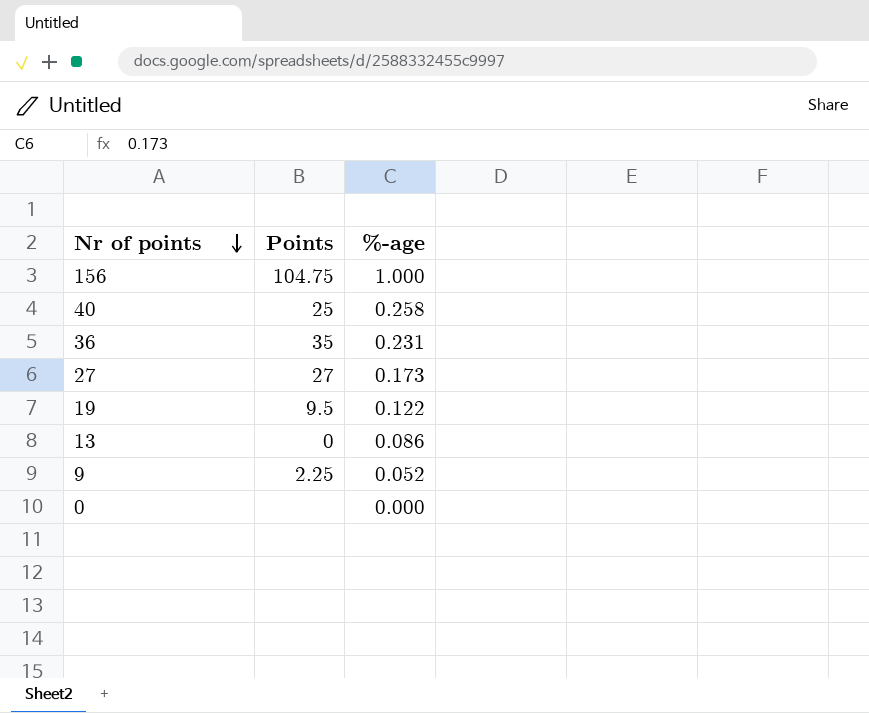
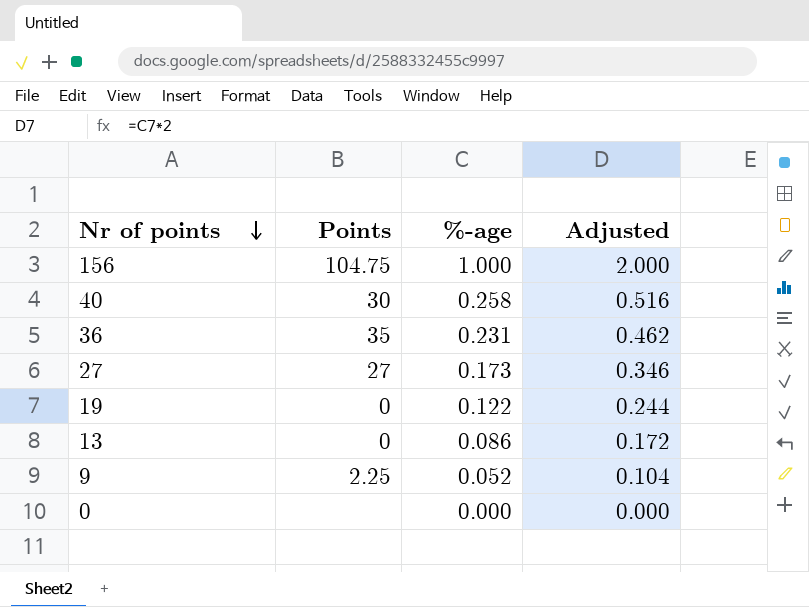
column Adjusted | formula: none -> [%-age] * 2
40 | Points: 25 -> 30
19 | Points: 9.5 -> 0

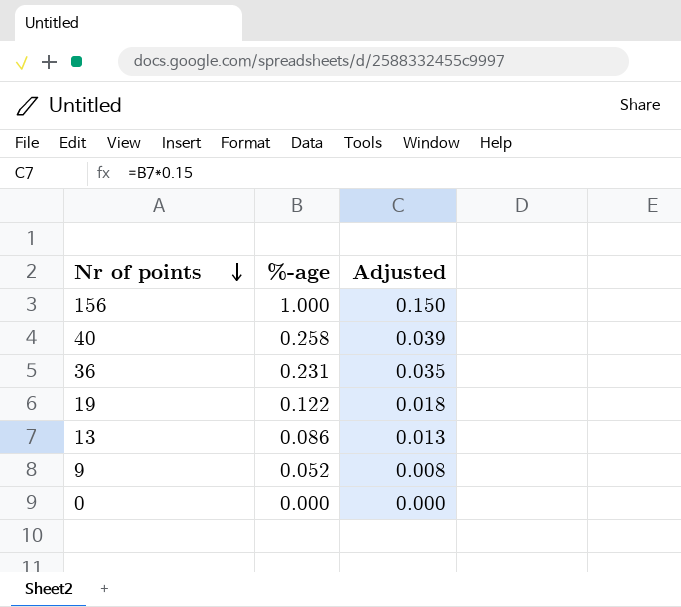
column Points | position: 2 -> none
column Adjusted | formula: [%-age] * 2 -> [%-age] * 0.15
row 27: 27 | 0.173 | 0.346 -> none

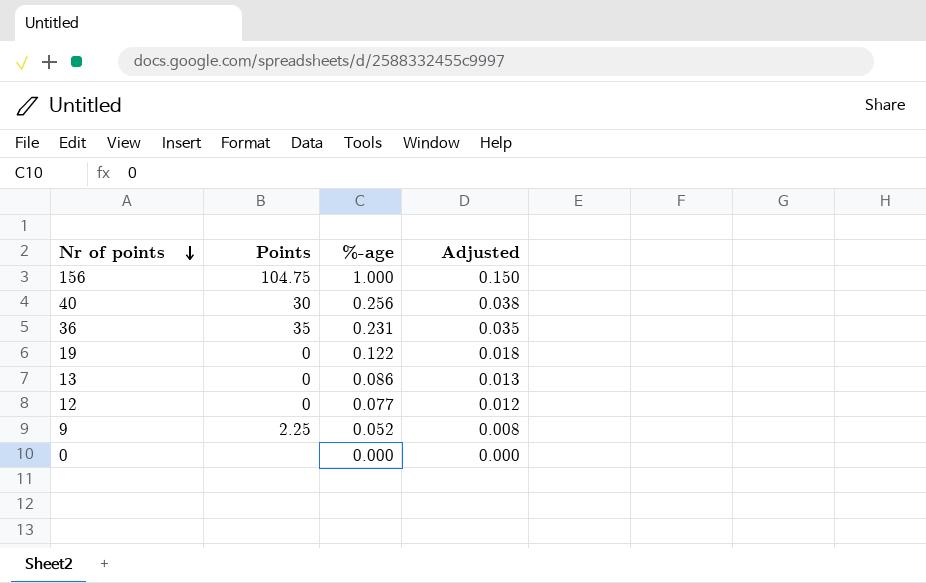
column Points | position: none -> 2
40 | %-age: 0.258 -> 0.256
40 | Adjusted: 0.039 -> 0.038
row 12: none -> 0 | 0.077 | 0.012

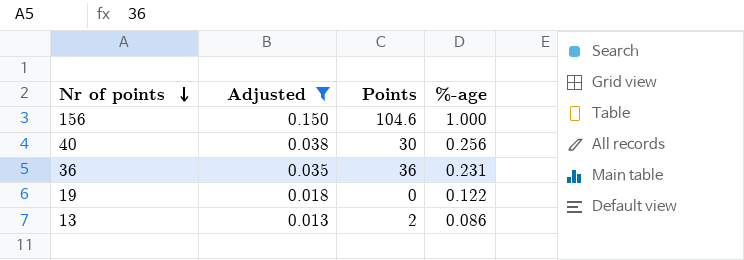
filter: none -> Adjusted >= 0.013
column Adjusted | position: 4 -> 2
156 | Points: 104.75 -> 104.6
36 | Points: 35 -> 36
13 | Points: 0 -> 2

